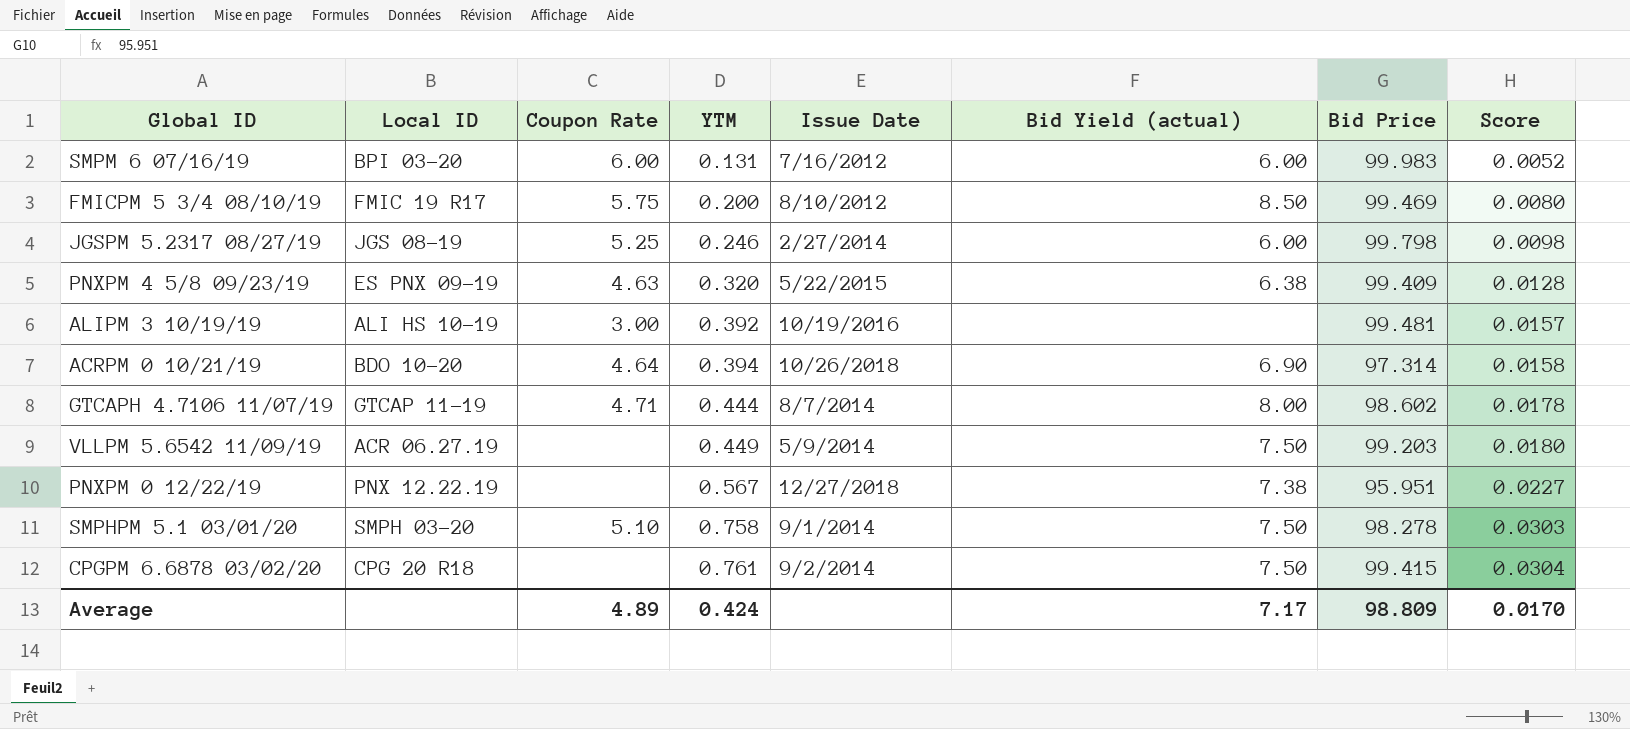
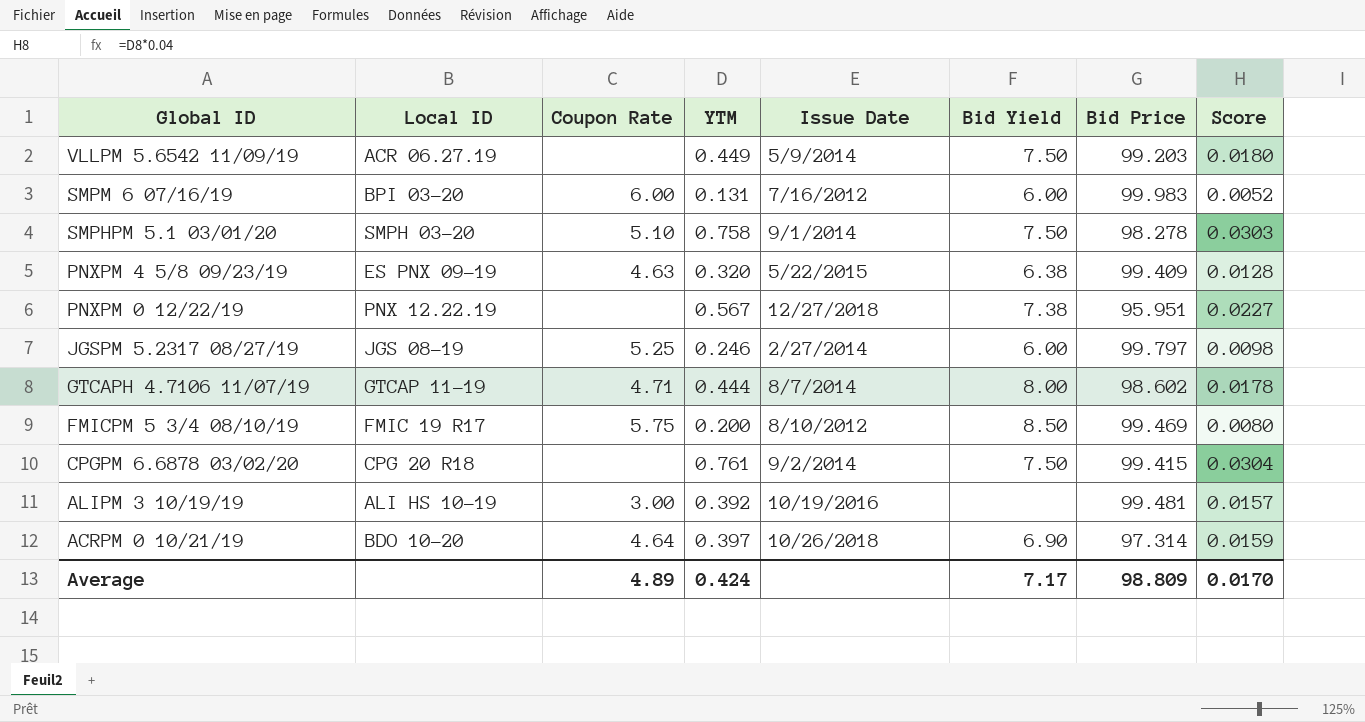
row order: YTM ascending -> Global ID descending
column name: Bid Yield (actual) -> Bid Yield
JGSPM 5.2317 08/27/19 | Bid Price: 99.798 -> 99.797
ACRPM 0 10/21/19 | YTM: 0.394 -> 0.397
ACRPM 0 10/21/19 | Score: 0.0158 -> 0.0159

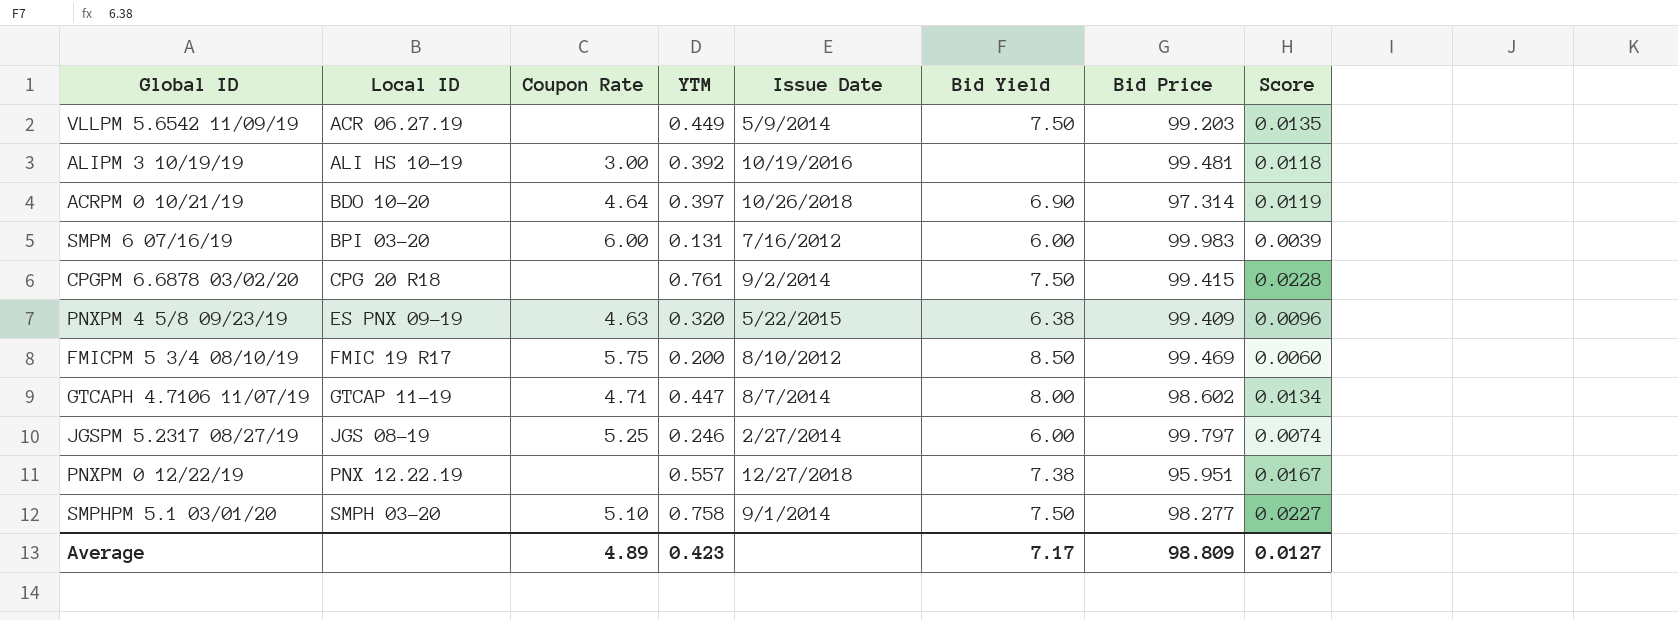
row order: Global ID descending -> Local ID ascending
column Score | formula: [YTM] * 0.04 -> [YTM] * 0.03
GTCAPH 4.7106 11/07/19 | YTM: 0.444 -> 0.447
PNXPM 0 12/22/19 | YTM: 0.567 -> 0.557
SMPHPM 5.1 03/01/20 | Bid Price: 98.278 -> 98.277
Average | YTM: 0.424 -> 0.423
Average | Score: 0.0170 -> 0.0127

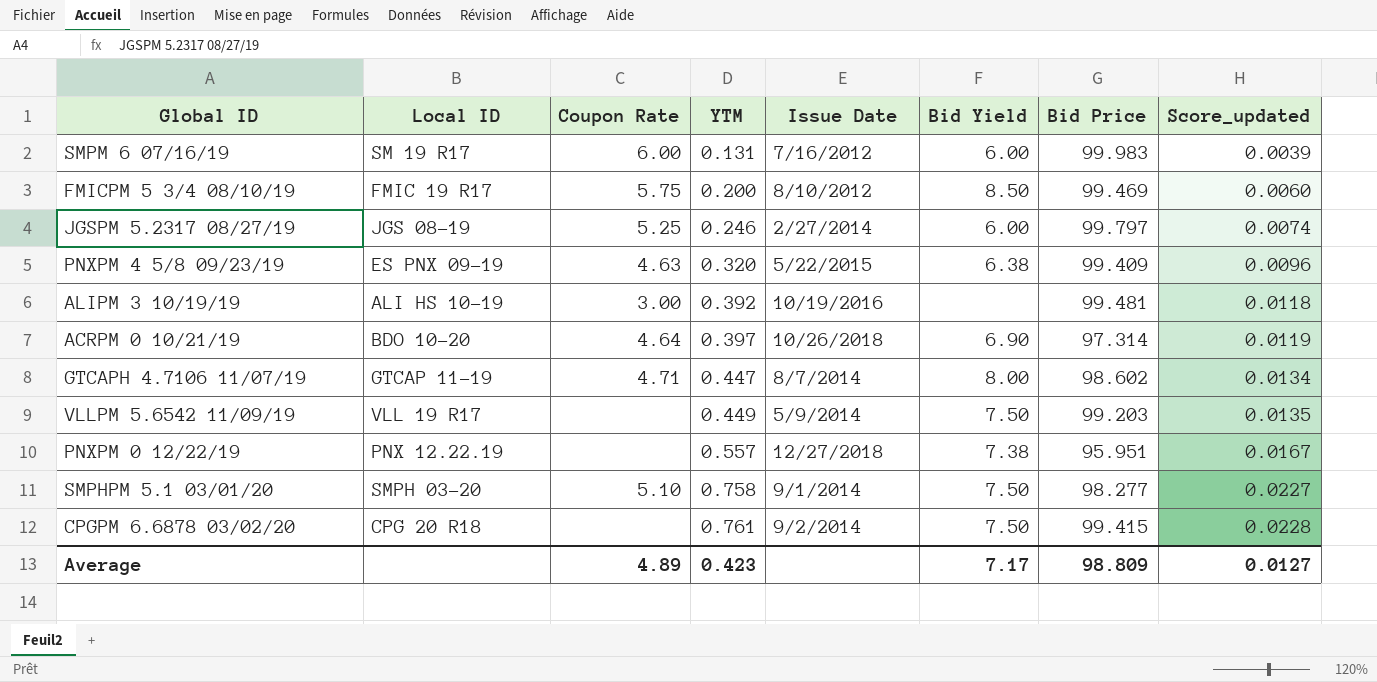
row order: Local ID ascending -> YTM ascending
column name: Score -> Score_updated
SMPM 6 07/16/19 | Local ID: BPI 03-20 -> SM 19 R17
VLLPM 5.6542 11/09/19 | Local ID: ACR 06.27.19 -> VLL 19 R17

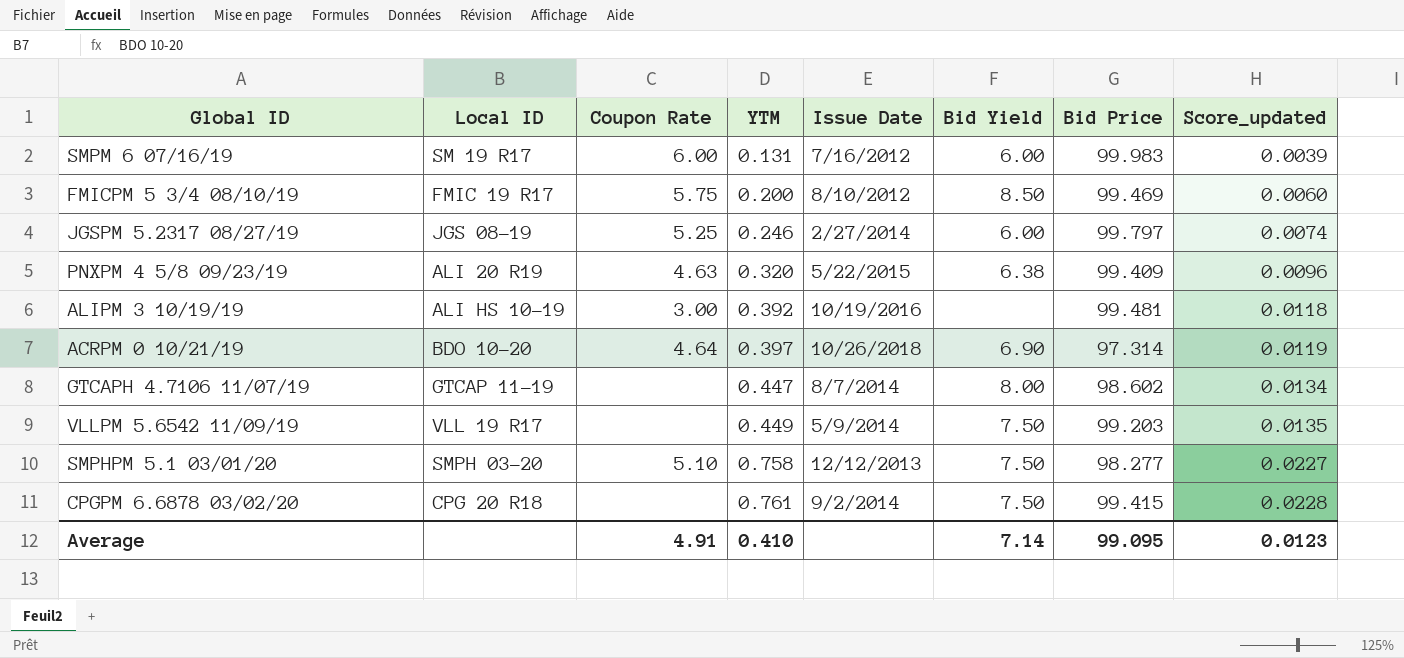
row PNXPM 0 12/22/19: PNX 12.22.19 | none | 0.557 | 12/27/2018 | 7.38 | 95.951 | 0.0167 -> none
PNXPM 4 5/8 09/23/19 | Local ID: ES PNX 09-19 -> ALI 20 R19
GTCAPH 4.7106 11/07/19 | Coupon Rate: 4.71 -> none
SMPHPM 5.1 03/01/20 | Issue Date: 9/1/2014 -> 12/12/2013
Average | Coupon Rate: 4.89 -> 4.91
Average | YTM: 0.423 -> 0.410
Average | Bid Yield: 7.17 -> 7.14
Average | Bid Price: 98.809 -> 99.095
Average | Score_updated: 0.0127 -> 0.0123

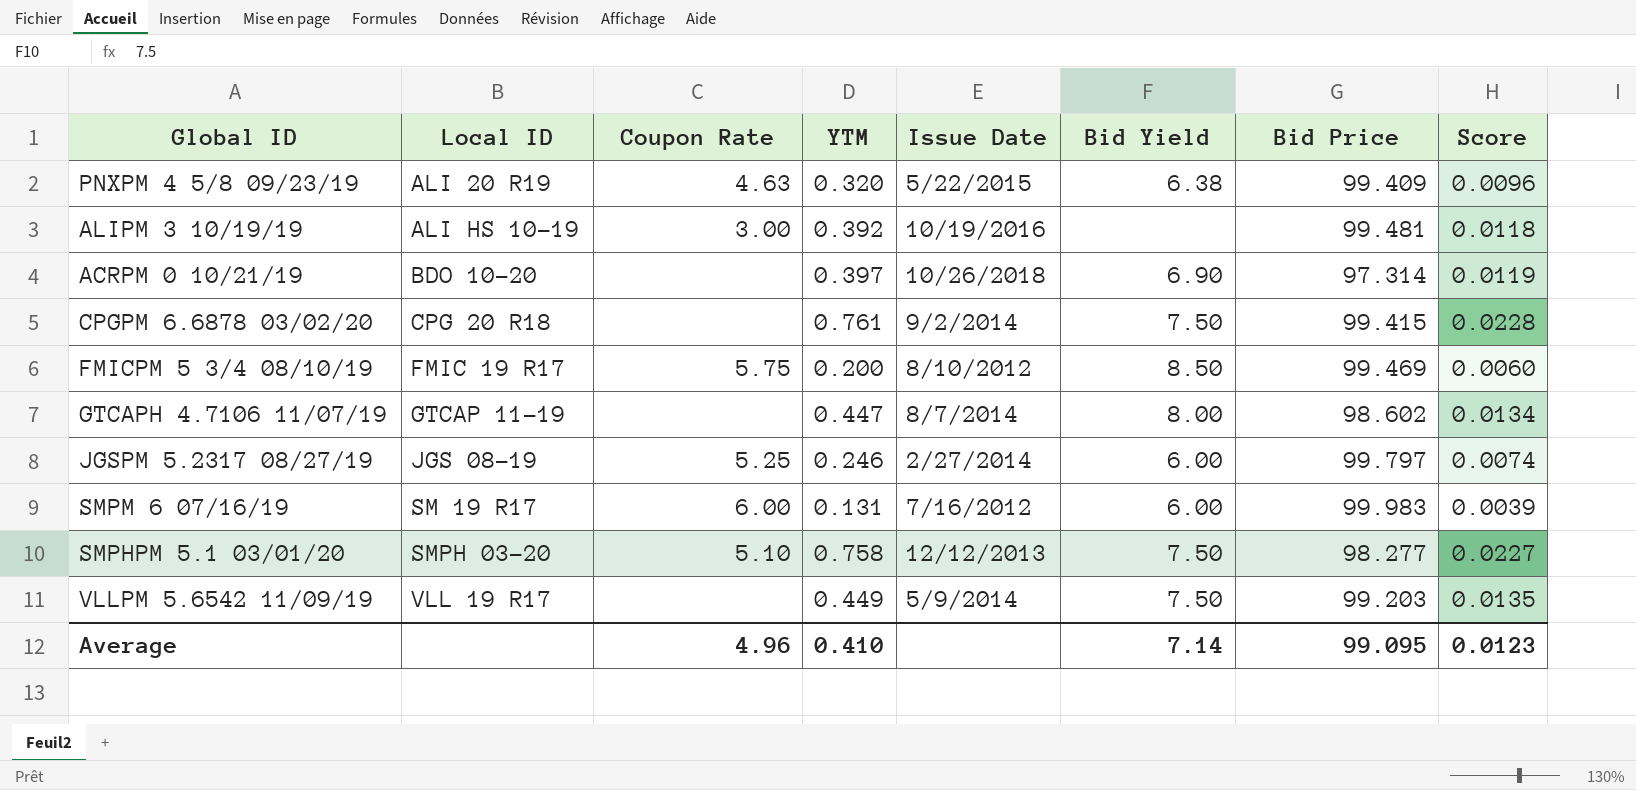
row order: YTM ascending -> Local ID ascending
column name: Score_updated -> Score
ACRPM 0 10/21/19 | Coupon Rate: 4.64 -> none
Average | Coupon Rate: 4.91 -> 4.96

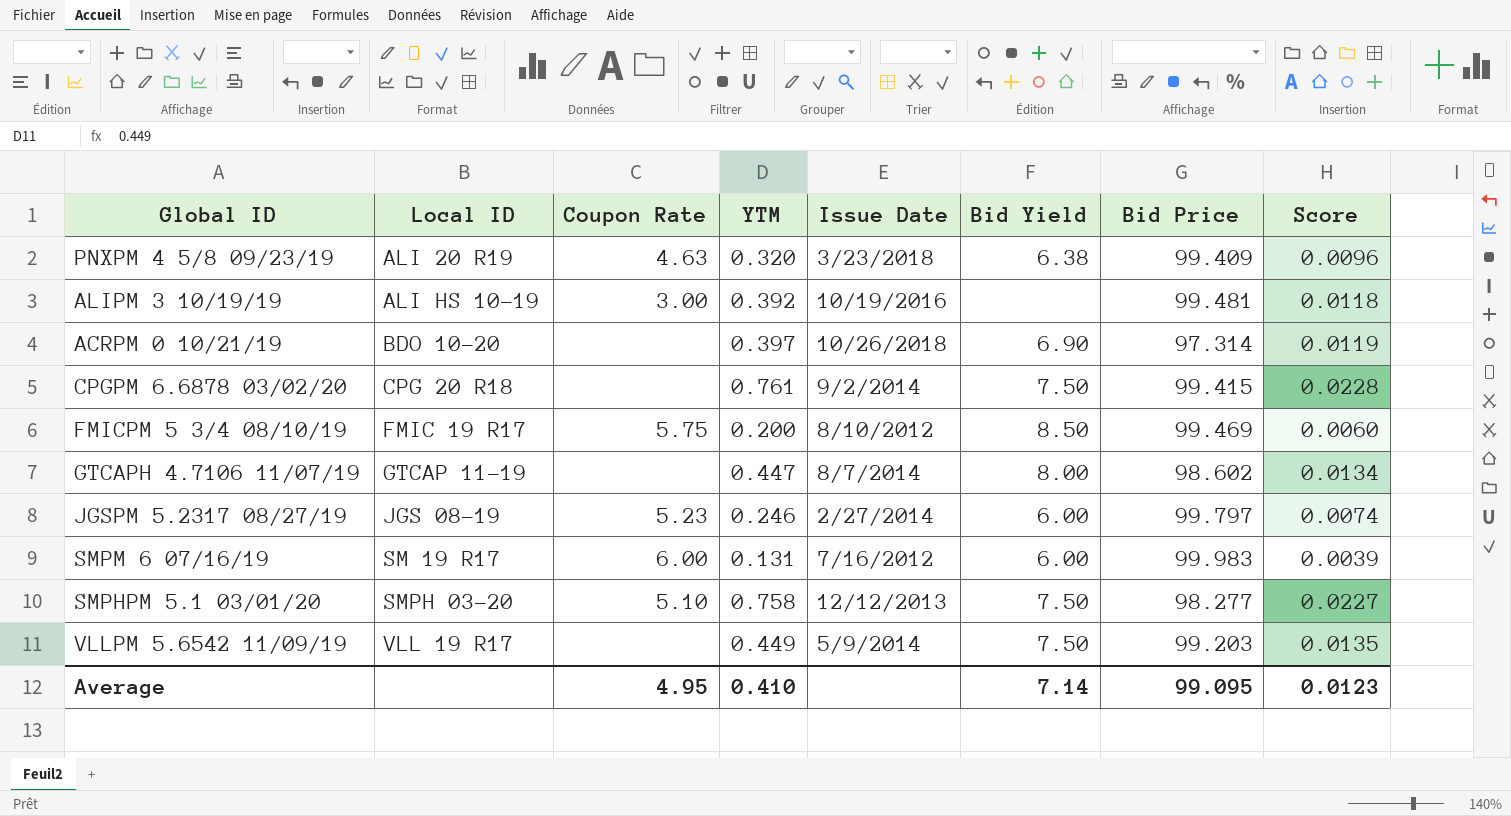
PNXPM 4 5/8 09/23/19 | Issue Date: 5/22/2015 -> 3/23/2018
JGSPM 5.2317 08/27/19 | Coupon Rate: 5.25 -> 5.23
Average | Coupon Rate: 4.96 -> 4.95

